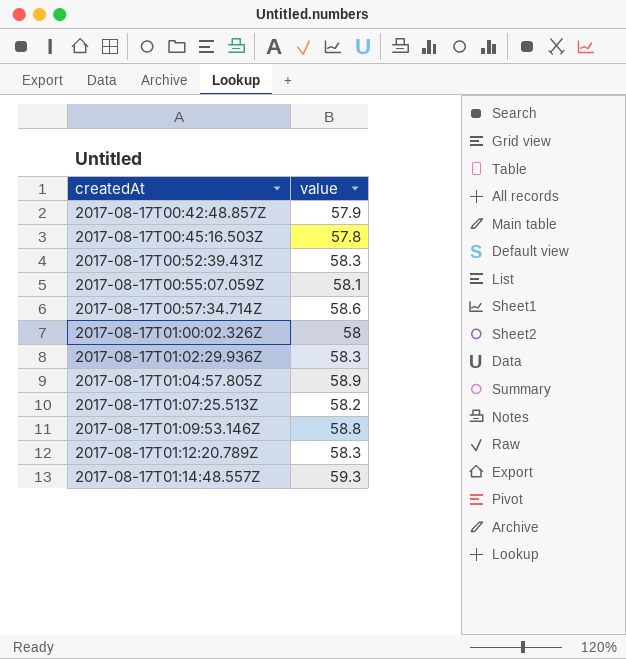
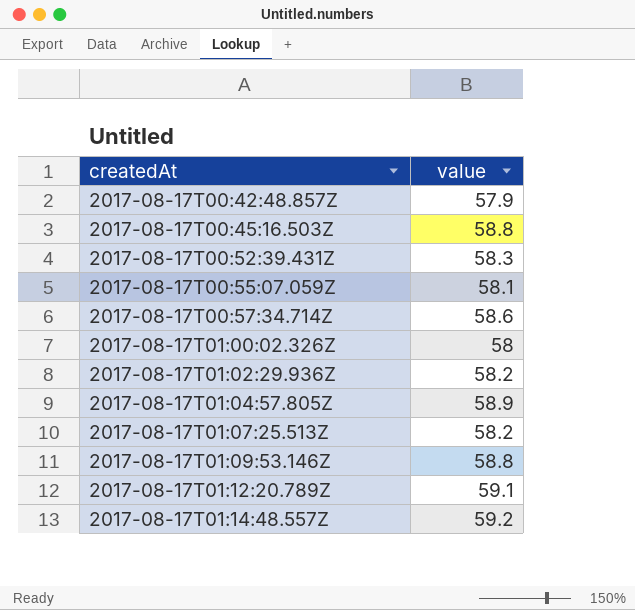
2017-08-17T00:45:16.503Z | value: 57.8 -> 58.8
2017-08-17T01:02:29.936Z | value: 58.3 -> 58.2
2017-08-17T01:12:20.789Z | value: 58.3 -> 59.1
2017-08-17T01:14:48.557Z | value: 59.3 -> 59.2

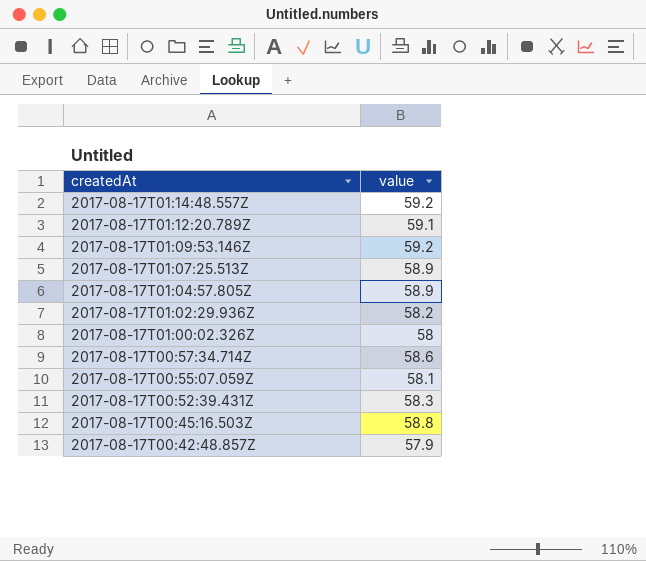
row order: createdAt ascending -> createdAt descending
2017-08-17T01:09:53.146Z | value: 58.8 -> 59.2
2017-08-17T01:07:25.513Z | value: 58.2 -> 58.9

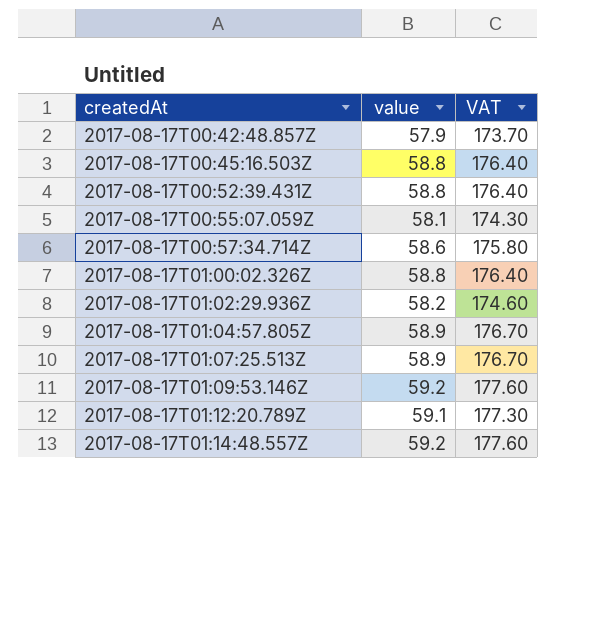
row order: createdAt descending -> createdAt ascending
column VAT | formula: none -> [value] * 3
2017-08-17T00:52:39.431Z | value: 58.3 -> 58.8
2017-08-17T01:00:02.326Z | value: 58 -> 58.8

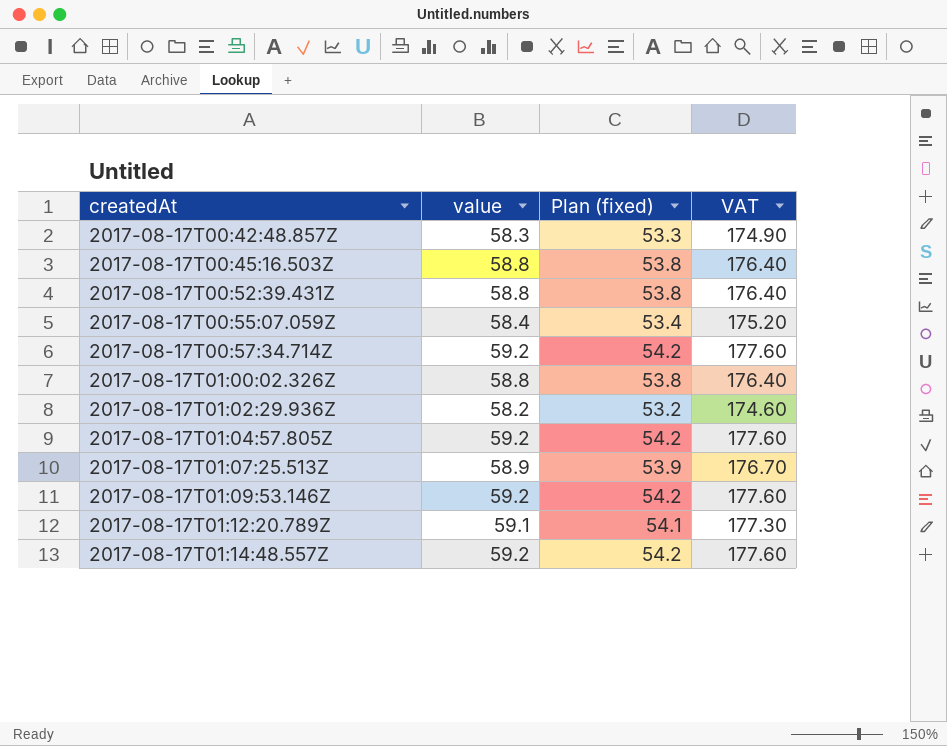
column Plan (fixed) | formula: none -> [value] - 5
2017-08-17T00:42:48.857Z | value: 57.9 -> 58.3
2017-08-17T00:42:48.857Z | VAT: 173.70 -> 174.90
2017-08-17T00:55:07.059Z | value: 58.1 -> 58.4
2017-08-17T00:55:07.059Z | VAT: 174.30 -> 175.20
2017-08-17T00:57:34.714Z | value: 58.6 -> 59.2
2017-08-17T00:57:34.714Z | VAT: 175.80 -> 177.60
2017-08-17T01:04:57.805Z | value: 58.9 -> 59.2
2017-08-17T01:04:57.805Z | VAT: 176.70 -> 177.60

